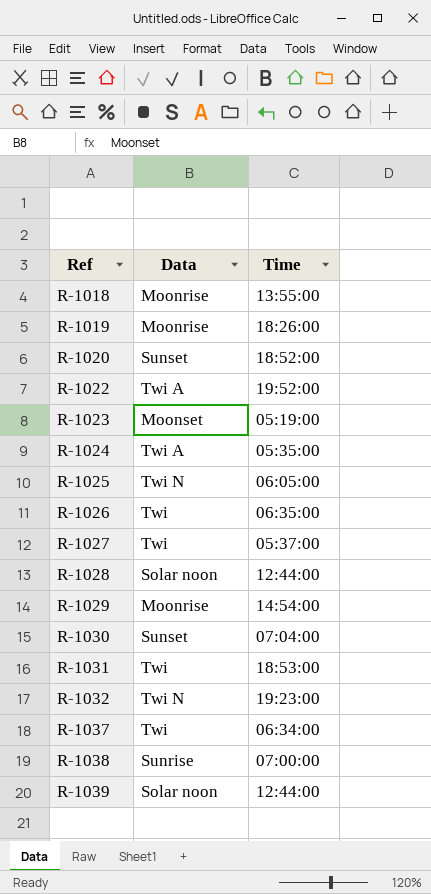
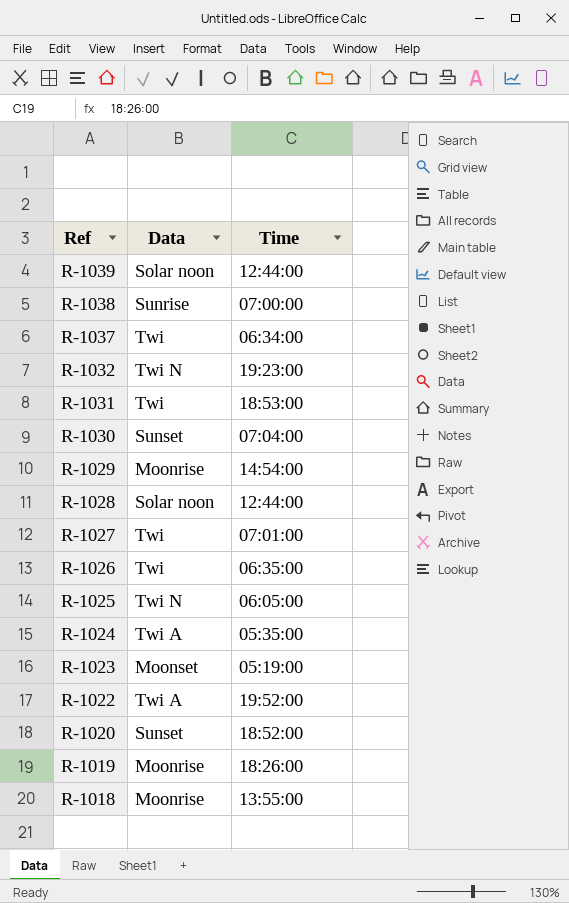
row order: Ref ascending -> Ref descending
R-1027 | Time: 05:37:00 -> 07:01:00

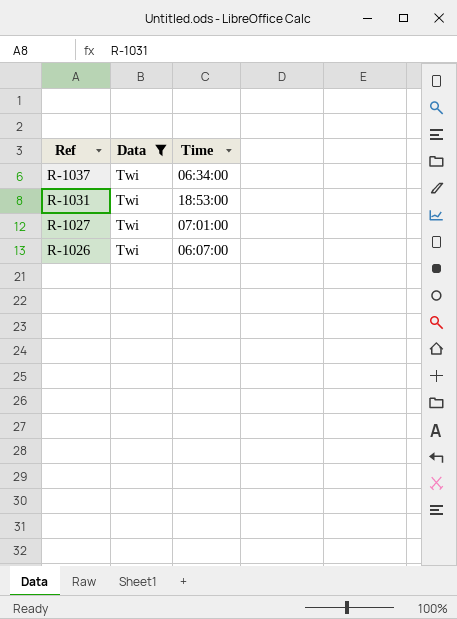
filter: none -> Data = Twi
R-1026 | Time: 06:35:00 -> 06:07:00

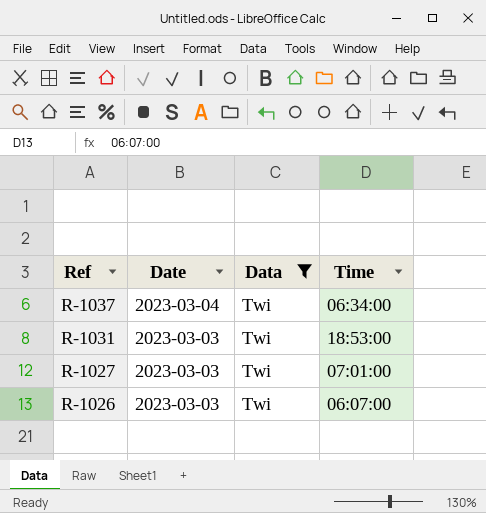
column Date | position: none -> 2

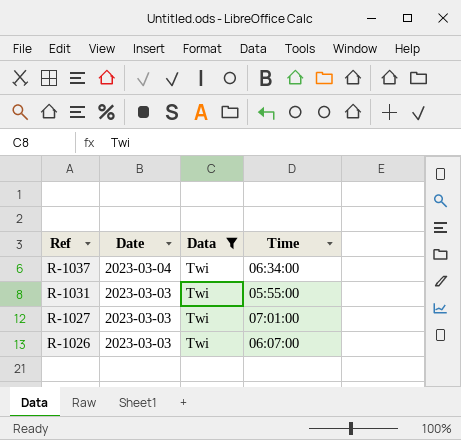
R-1031 | Time: 18:53:00 -> 05:55:00

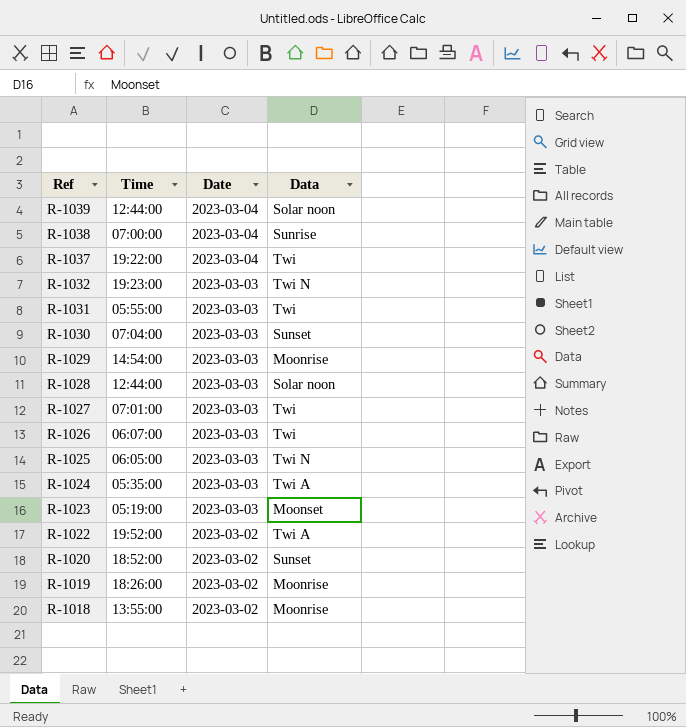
filter: Data = Twi -> none
column Time | position: 4 -> 2
R-1037 | Time: 06:34:00 -> 19:22:00

